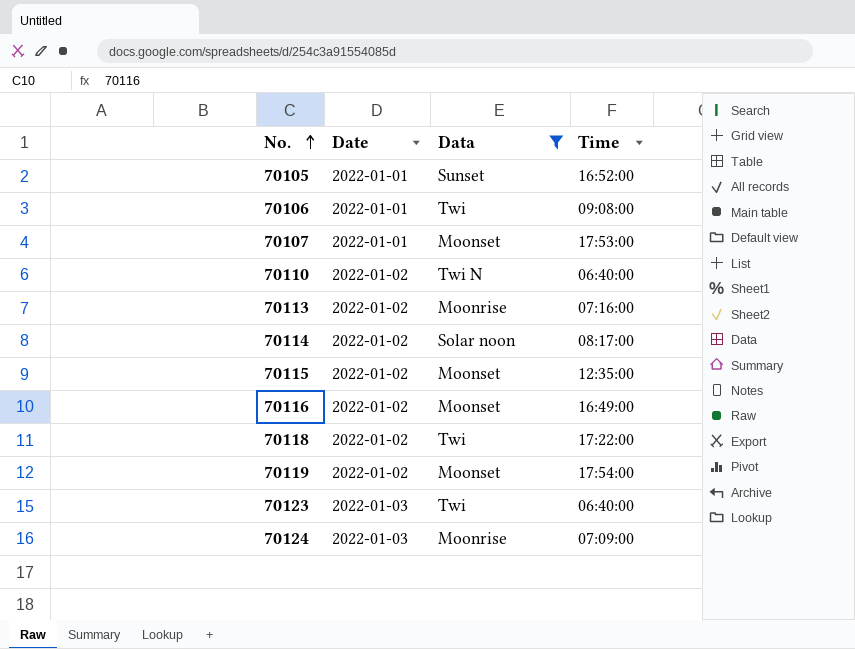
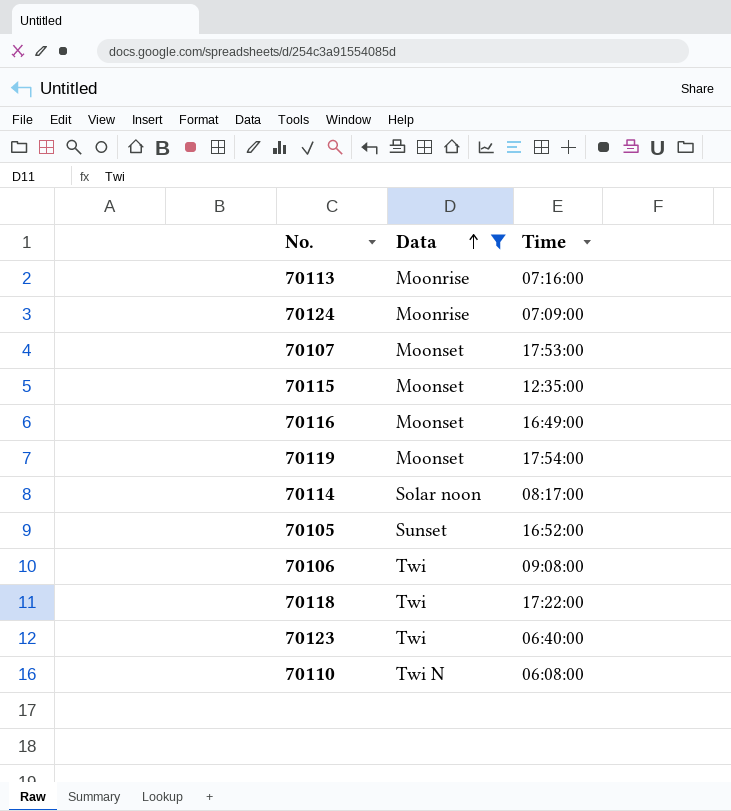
row order: No. ascending -> Data ascending
column Date | position: 2 -> none
70110 | Time: 06:40:00 -> 06:08:00

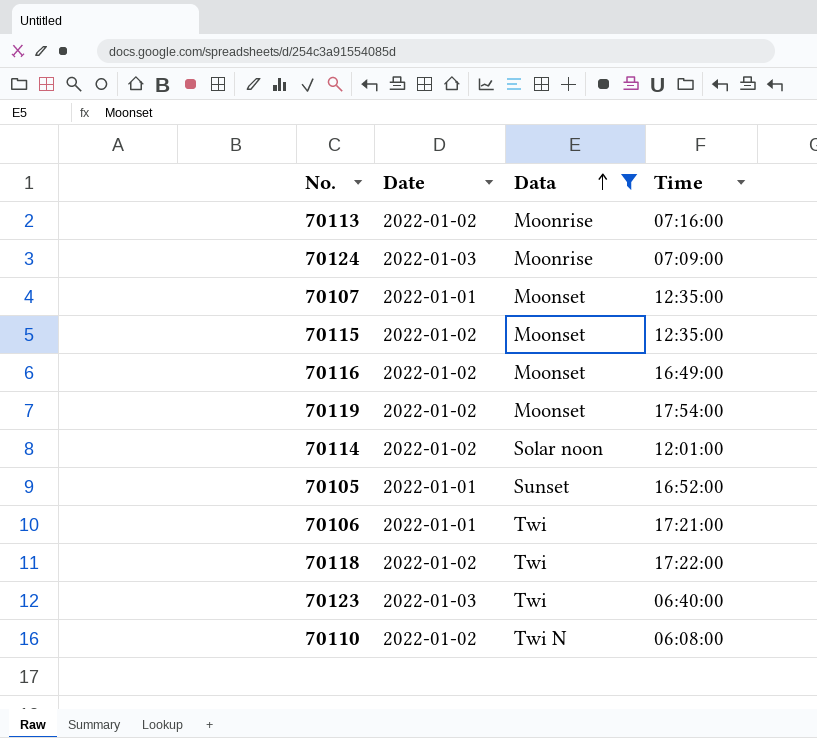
column Date | position: none -> 2
70107 | Time: 17:53:00 -> 12:35:00
70114 | Time: 08:17:00 -> 12:01:00
70106 | Time: 09:08:00 -> 17:21:00

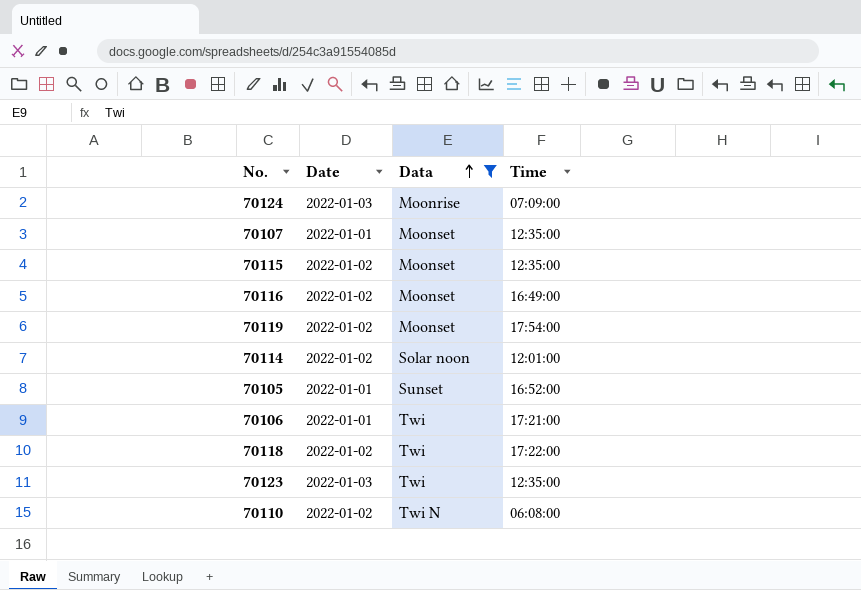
row 70113: 2022-01-02 | Moonrise | 07:16:00 -> none
70123 | Time: 06:40:00 -> 12:35:00

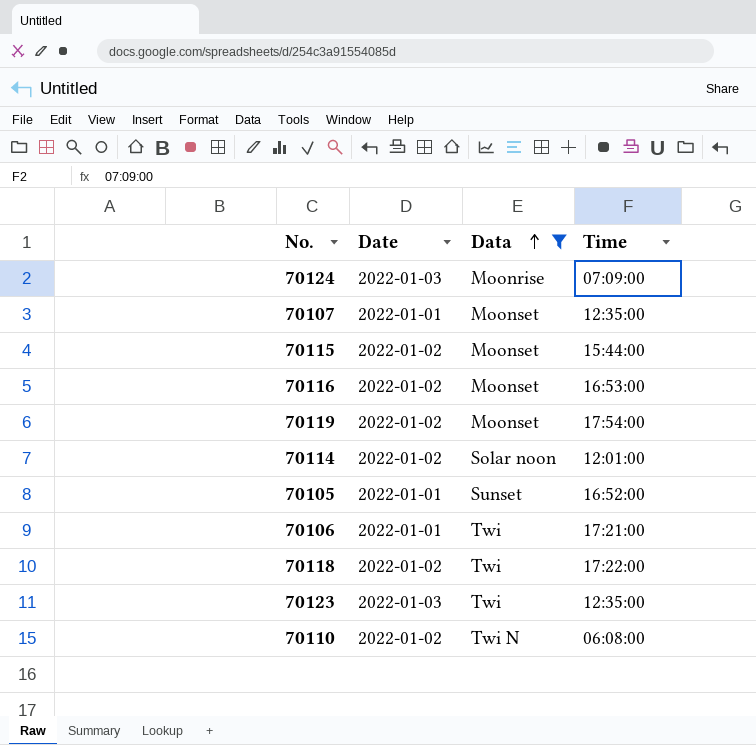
70115 | Time: 12:35:00 -> 15:44:00
70116 | Time: 16:49:00 -> 16:53:00

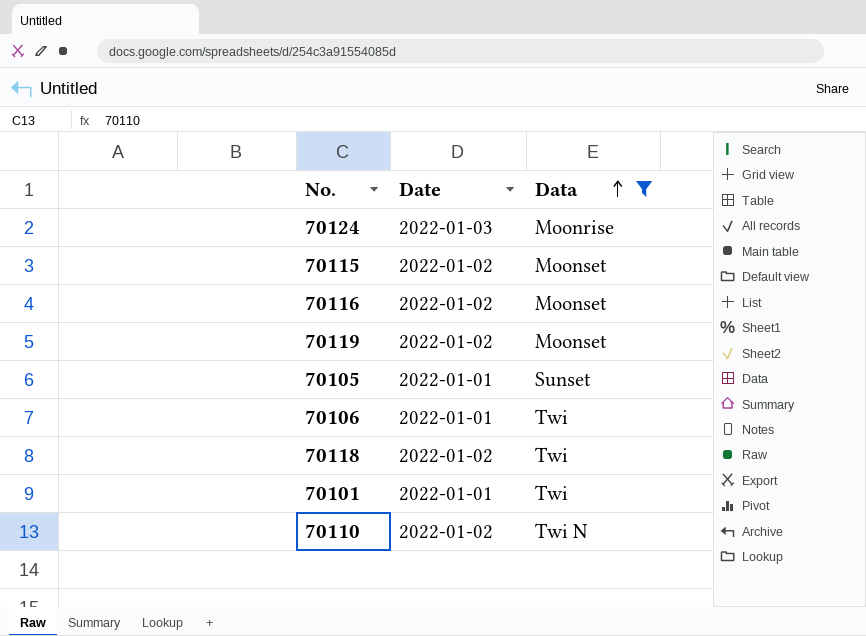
column Time | position: 4 -> none
row 70107: 2022-01-01 | Moonset | 12:35:00 -> none
row 70114: 2022-01-02 | Solar noon | 12:01:00 -> none
row 70123: 2022-01-03 | Twi | 12:35:00 -> none
row 70101: none -> 2022-01-01 | Twi

